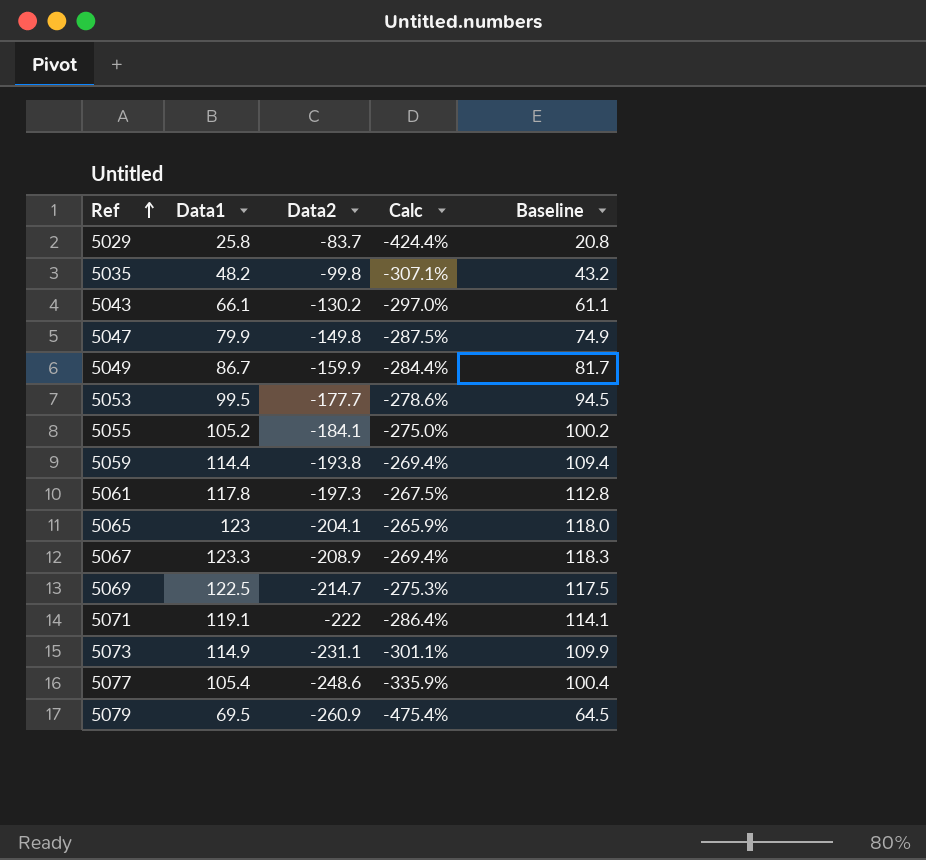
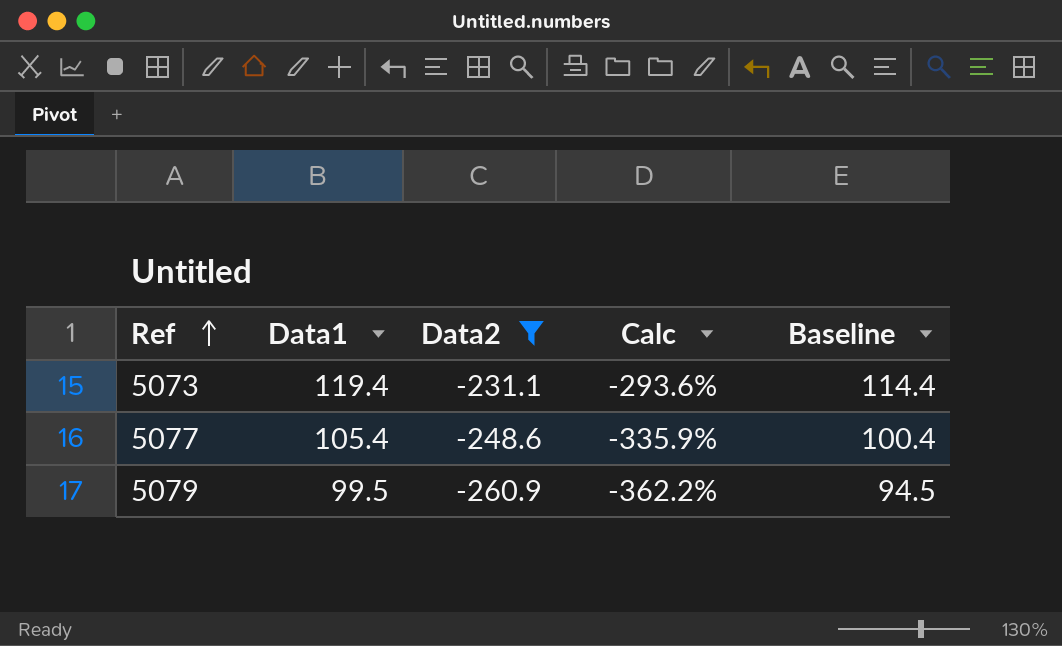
filter: none -> Data2 <= -231.1
5073 | Data1: 114.9 -> 119.4
5073 | Calc: -301.1% -> -293.6%
5073 | Baseline: 109.9 -> 114.4
5079 | Data1: 69.5 -> 99.5
5079 | Calc: -475.4% -> -362.2%
5079 | Baseline: 64.5 -> 94.5

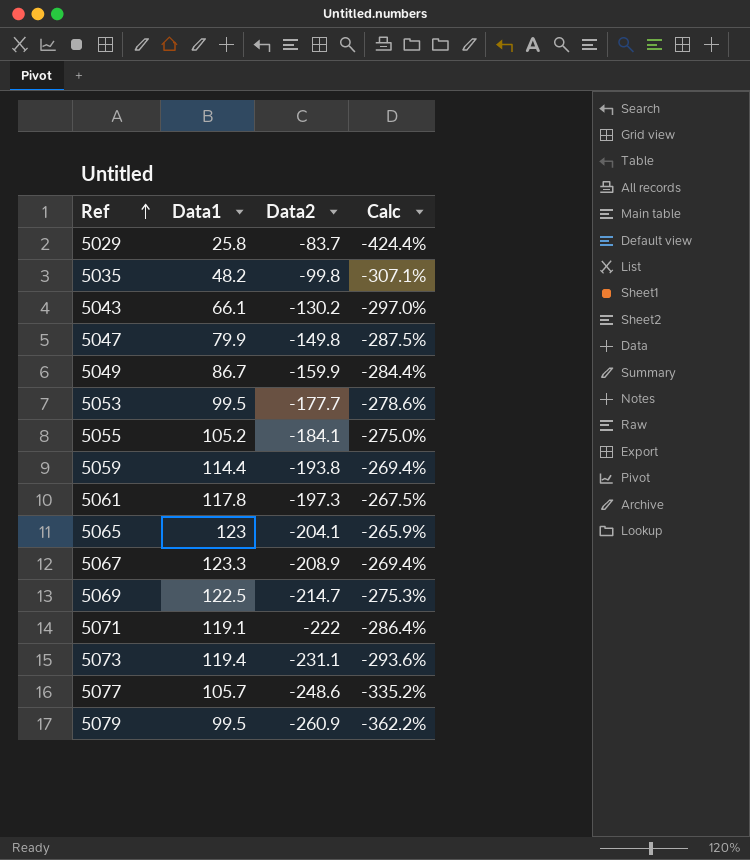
filter: Data2 <= -231.1 -> none
column Baseline | formula: [Data1] - 5 -> none
5077 | Data1: 105.4 -> 105.7
5077 | Calc: -335.9% -> -335.2%

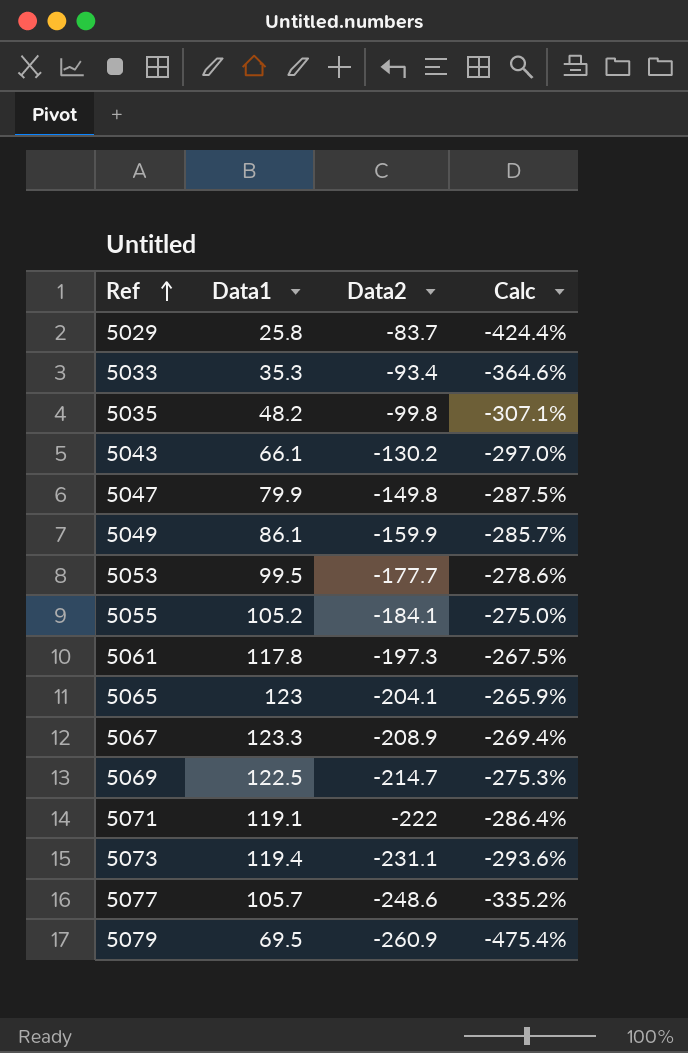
row 5059: 114.4 | -193.8 | -269.4% -> none
row 5033: none -> 35.3 | -93.4 | -364.6%
5049 | Data1: 86.7 -> 86.1
5049 | Calc: -284.4% -> -285.7%
5079 | Data1: 99.5 -> 69.5
5079 | Calc: -362.2% -> -475.4%

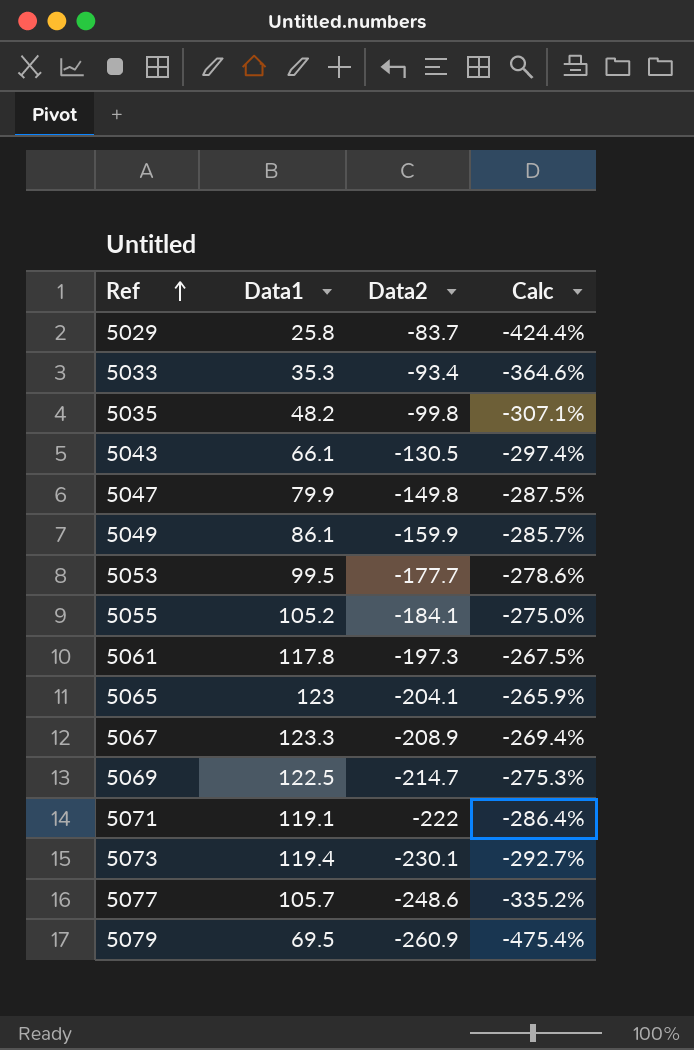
5043 | Data2: -130.2 -> -130.5
5043 | Calc: -297.0% -> -297.4%
5073 | Data2: -231.1 -> -230.1
5073 | Calc: -293.6% -> -292.7%

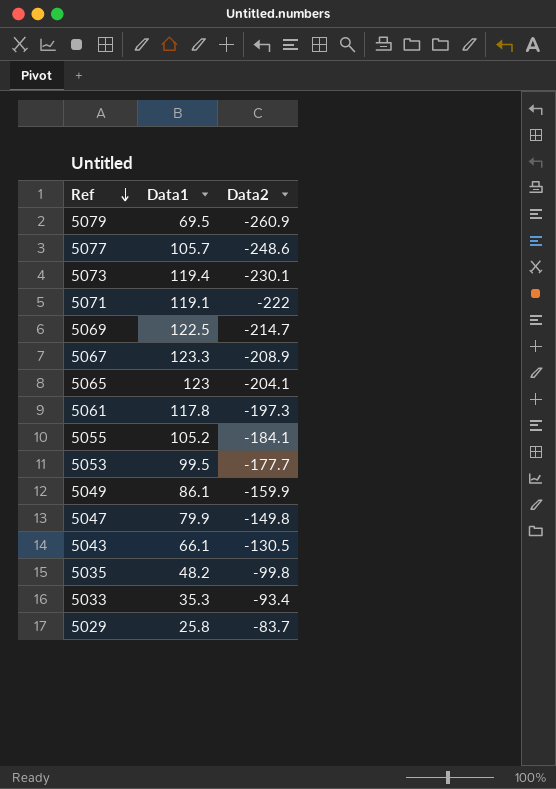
row order: Ref ascending -> Ref descending
column Calc | formula: ([Data2] - [Data1]) / [Data1] -> none

